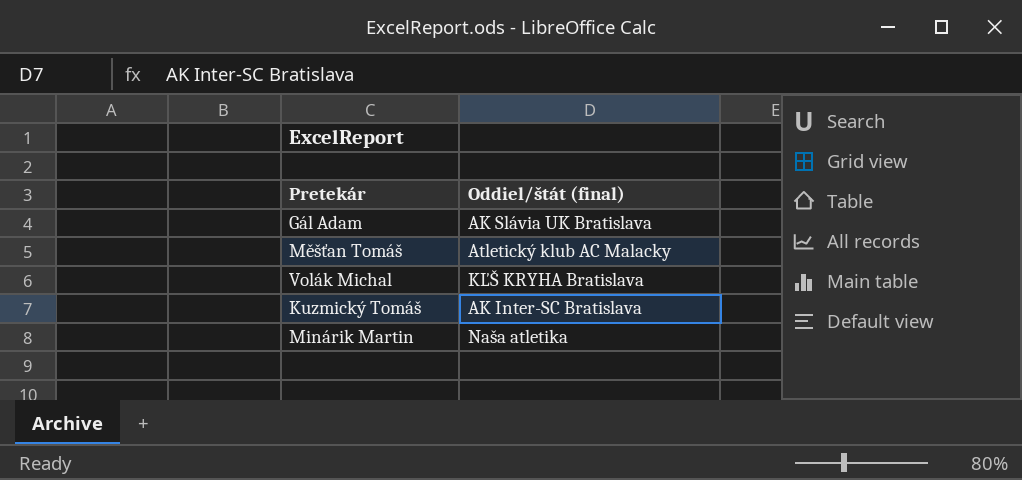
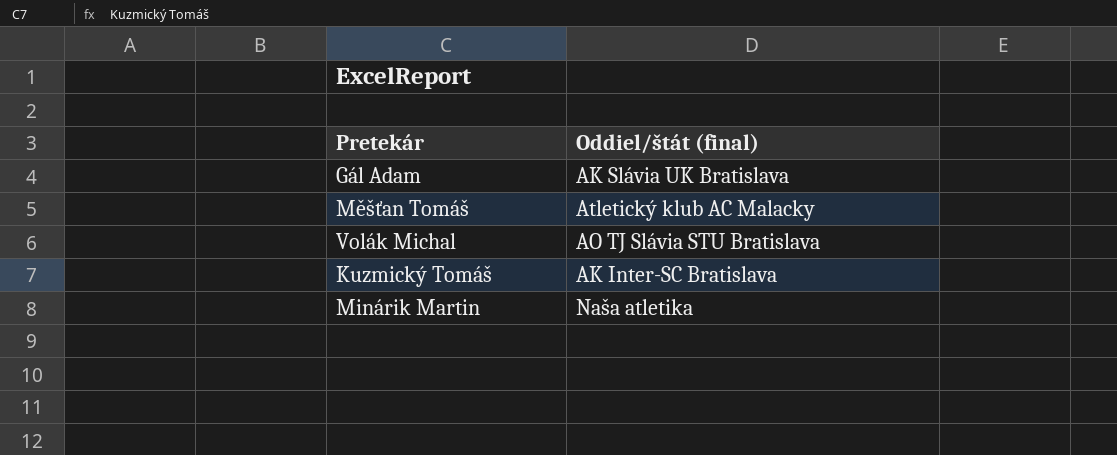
Volák Michal | Oddiel/štát (final): KĽŠ KRYHA Bratislava -> AO TJ Slávia STU Bratislava

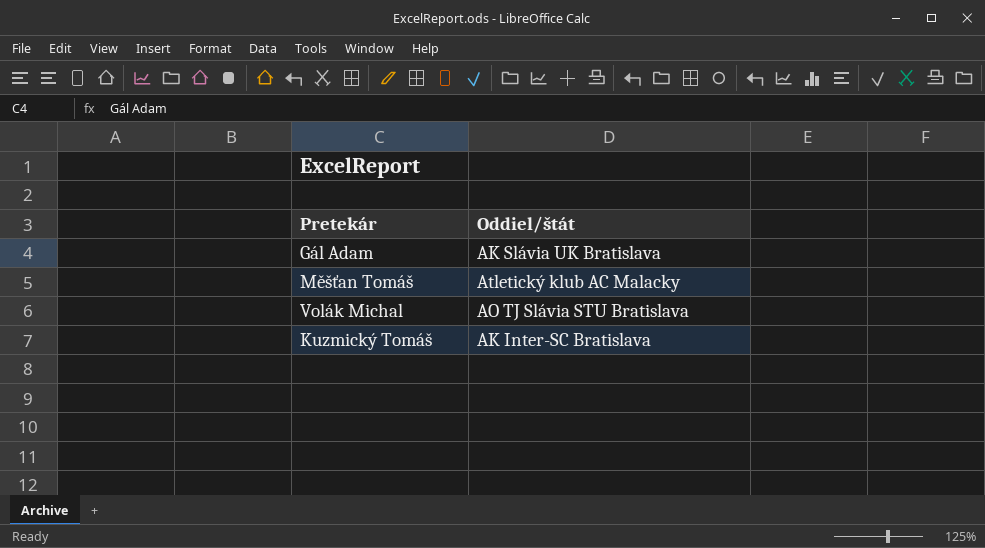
column name: Oddiel/štát (final) -> Oddiel/štát
row Minárik Martin: Naša atletika -> none

